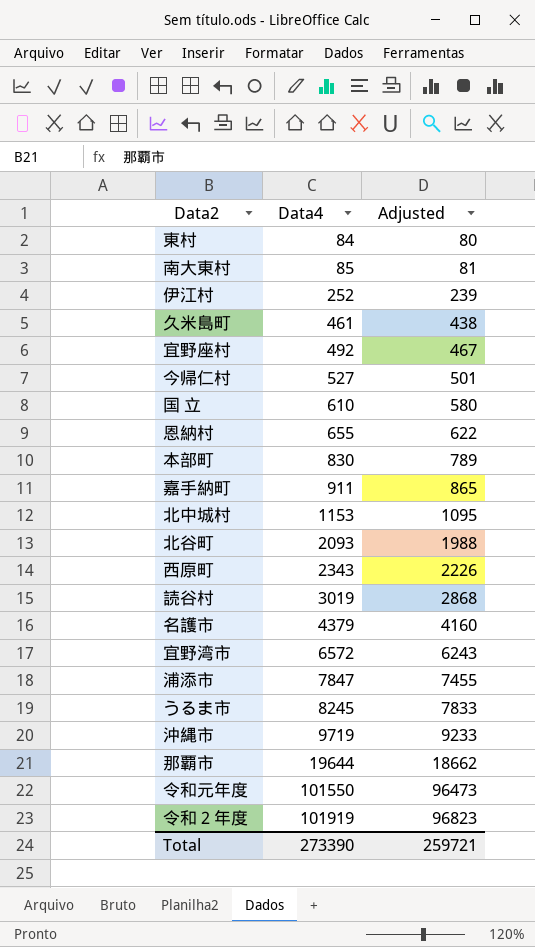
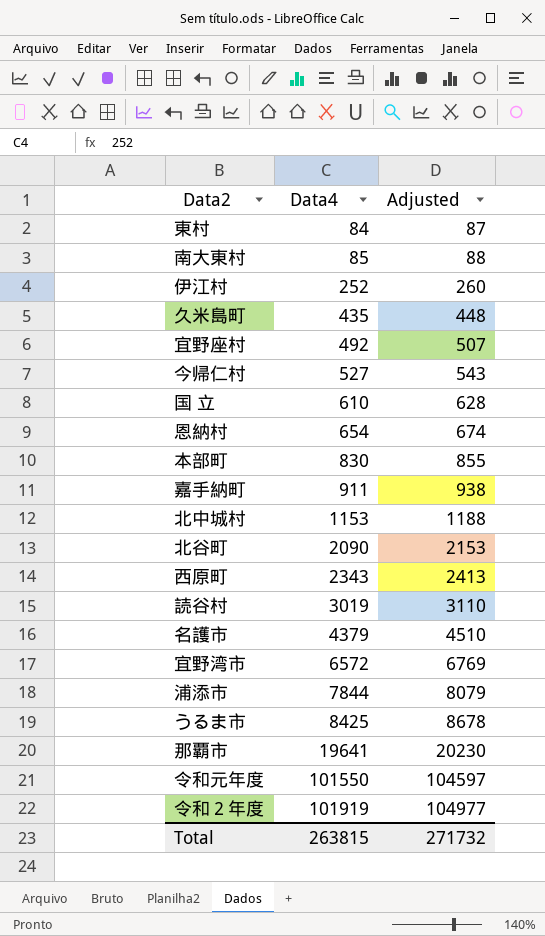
column Adjusted | formula: [Data4] * 0.95 -> [Data4] * 1.03
row 沖縄市: 9719 | 9233 -> none
久米島町 | Data4: 461 -> 435
恩納村 | Data4: 655 -> 654
北谷町 | Data4: 2093 -> 2090
浦添市 | Data4: 7847 -> 7844
うるま市 | Data4: 8245 -> 8425
那覇市 | Data4: 19644 -> 19641
Total | Data4: 273390 -> 263815
Total | Adjusted: 259721 -> 271732

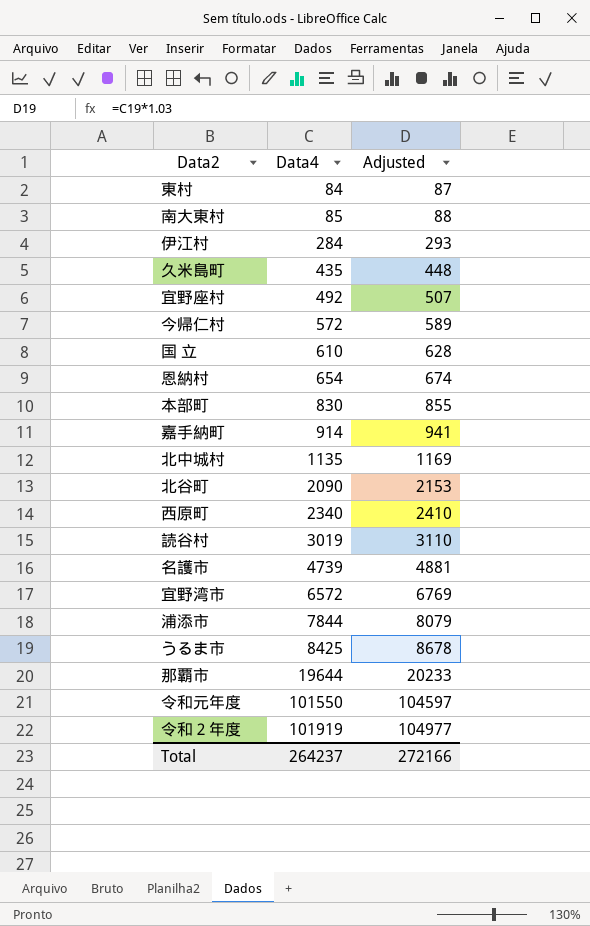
伊江村 | Data4: 252 -> 284
伊江村 | Adjusted: 260 -> 293
今帰仁村 | Data4: 527 -> 572
今帰仁村 | Adjusted: 543 -> 589
嘉手納町 | Data4: 911 -> 914
嘉手納町 | Adjusted: 938 -> 941
北中城村 | Data4: 1153 -> 1135
北中城村 | Adjusted: 1188 -> 1169
西原町 | Data4: 2343 -> 2340
西原町 | Adjusted: 2413 -> 2410
名護市 | Data4: 4379 -> 4739
名護市 | Adjusted: 4510 -> 4881
那覇市 | Data4: 19641 -> 19644
那覇市 | Adjusted: 20230 -> 20233
Total | Data4: 263815 -> 264237
Total | Adjusted: 271732 -> 272166

